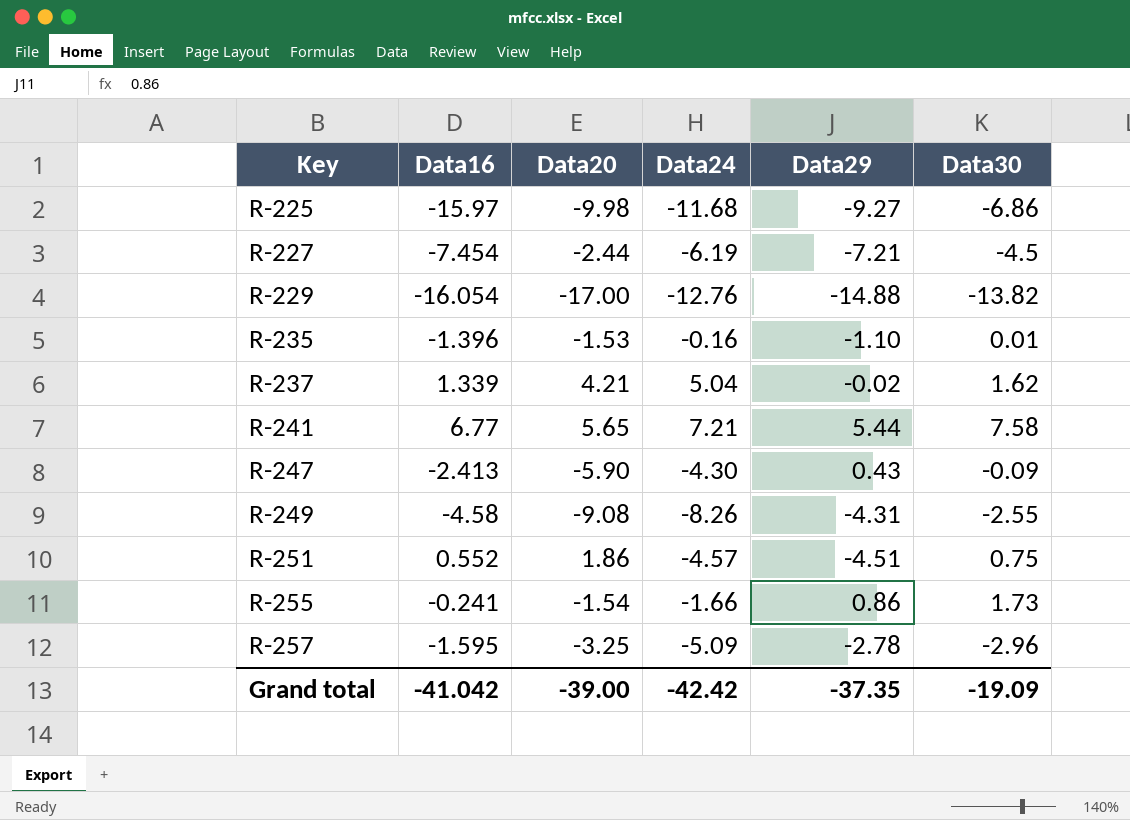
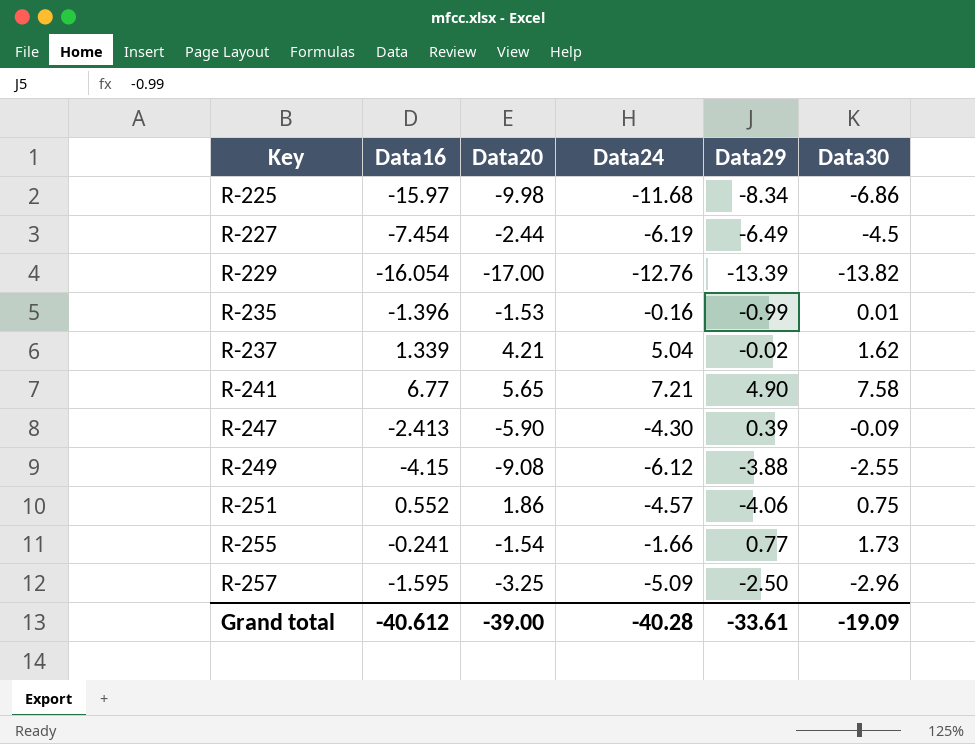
R-225 | Data29: -9.27 -> -8.34
R-227 | Data29: -7.21 -> -6.49
R-229 | Data29: -14.88 -> -13.39
R-235 | Data29: -1.10 -> -0.99
R-241 | Data29: 5.44 -> 4.90
R-247 | Data29: 0.43 -> 0.39
R-249 | Data16: -4.58 -> -4.15
R-249 | Data24: -8.26 -> -6.12
R-249 | Data29: -4.31 -> -3.88
R-251 | Data29: -4.51 -> -4.06
R-255 | Data29: 0.86 -> 0.77
R-257 | Data29: -2.78 -> -2.50
Grand total | Data16: -41.042 -> -40.612
Grand total | Data24: -42.42 -> -40.28
Grand total | Data29: -37.35 -> -33.61

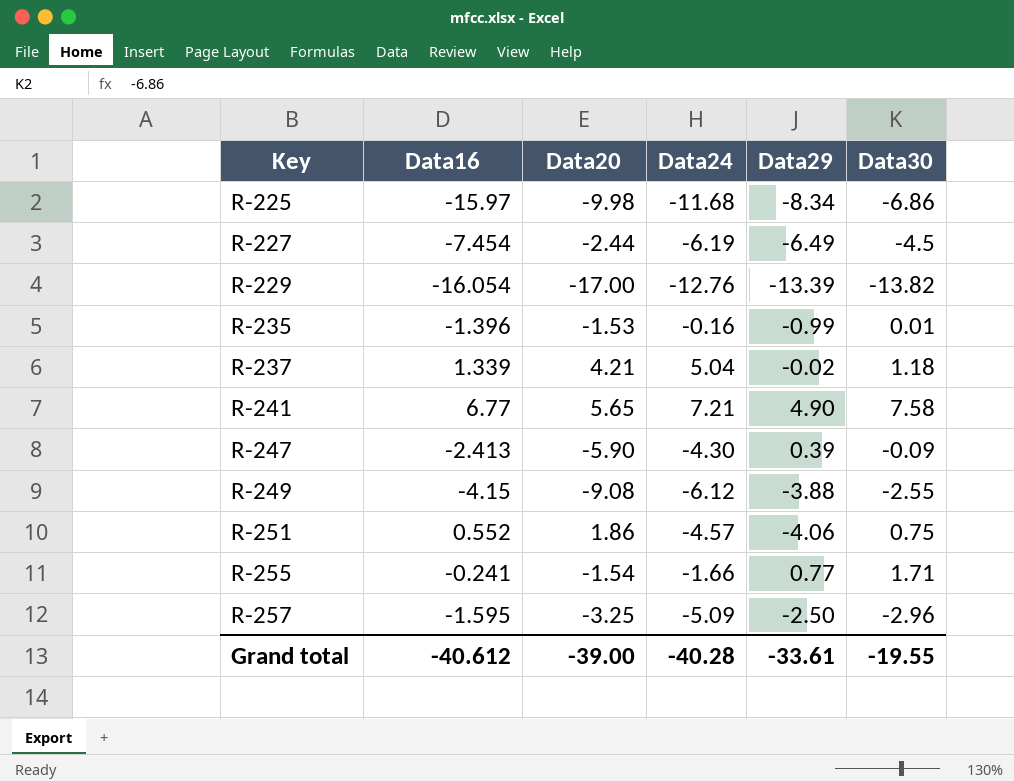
R-237 | Data30: 1.62 -> 1.18
R-255 | Data30: 1.73 -> 1.71
Grand total | Data30: -19.09 -> -19.55

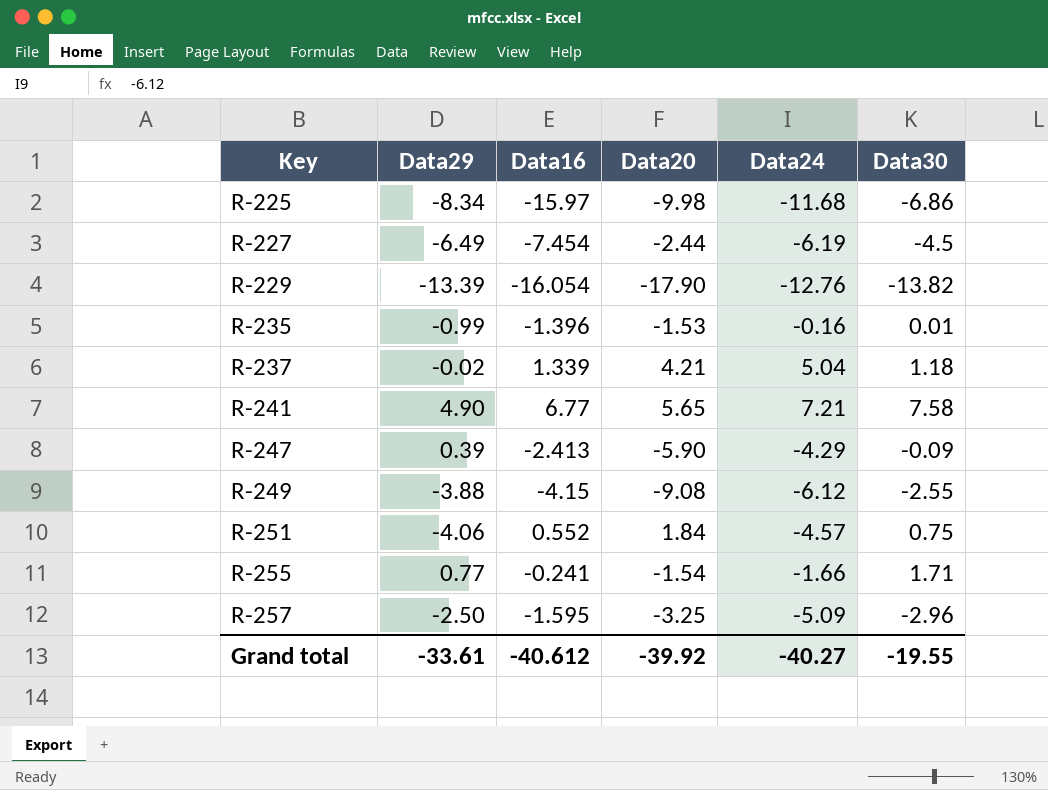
column Data29 | position: 5 -> 2
R-229 | Data20: -17.00 -> -17.90
R-247 | Data24: -4.30 -> -4.29
R-251 | Data20: 1.86 -> 1.84
Grand total | Data20: -39.00 -> -39.92
Grand total | Data24: -40.28 -> -40.27

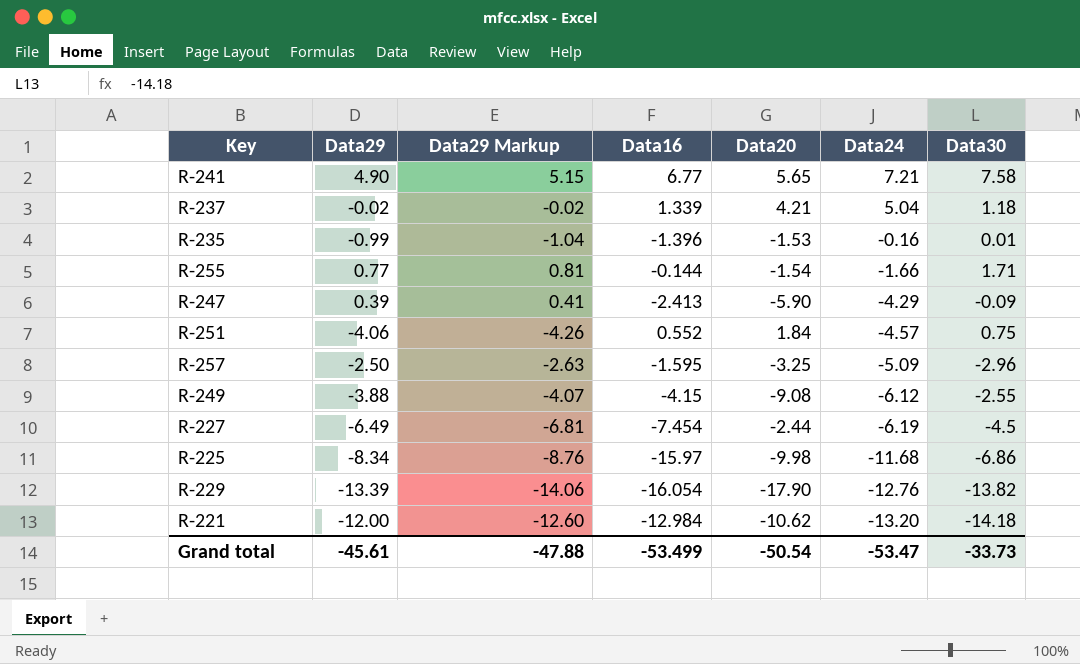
row order: Key ascending -> Data24 descending
column Data29 Markup | formula: none -> [Data29] * 1.05
R-255 | Data16: -0.241 -> -0.144
row R-221: none -> -12.00 | -12.60 | -12.984 | -10.62 | -13.20 | -14.18
Grand total | Data29: -33.61 -> -45.61
Grand total | Data16: -40.612 -> -53.499
Grand total | Data20: -39.92 -> -50.54
Grand total | Data24: -40.27 -> -53.47
Grand total | Data30: -19.55 -> -33.73

